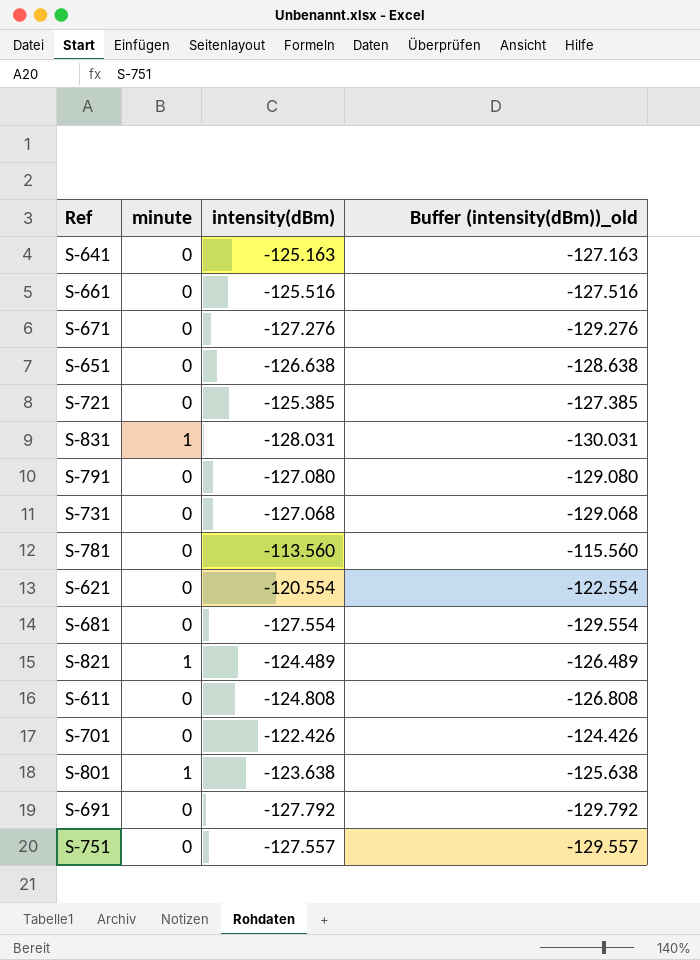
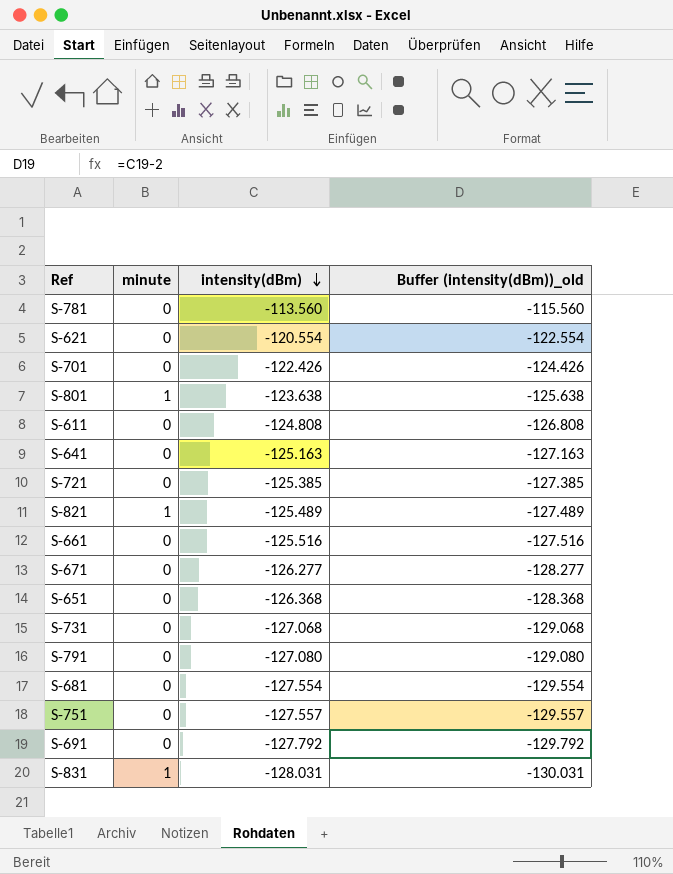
row order: none -> intensity(dBm) descending
S-821 | intensity(dBm): -124.489 -> -125.489
S-821 | Buffer (intensity(dBm))_old: -126.489 -> -127.489
S-671 | intensity(dBm): -127.276 -> -126.277
S-671 | Buffer (intensity(dBm))_old: -129.276 -> -128.277
S-651 | intensity(dBm): -126.638 -> -126.368
S-651 | Buffer (intensity(dBm))_old: -128.638 -> -128.368

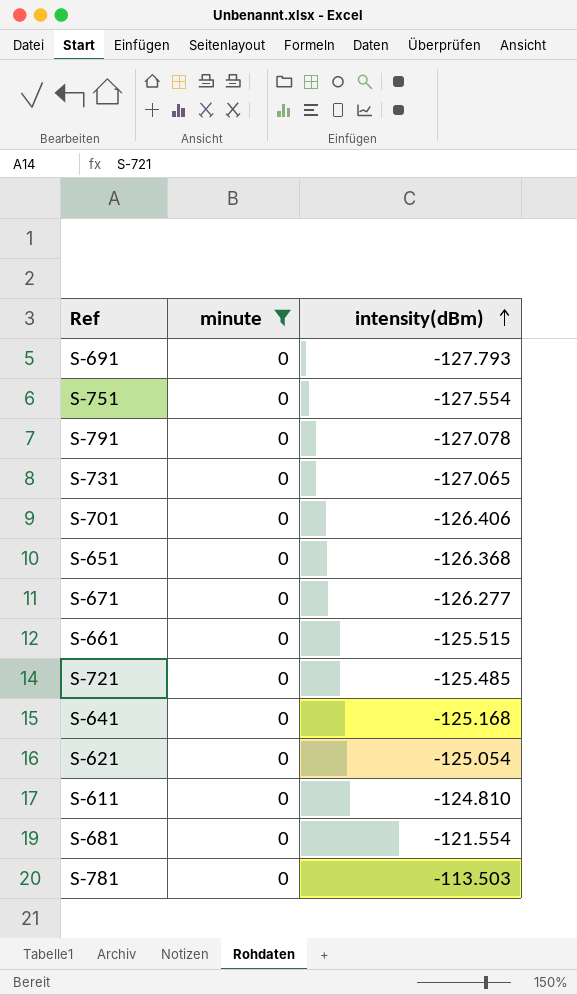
filter: none -> minute = 0
row order: intensity(dBm) descending -> intensity(dBm) ascending
column Buffer (intensity(dBm))_old | formula: [intensity(dBm)] - 2 -> none
S-691 | intensity(dBm): -127.792 -> -127.793
S-751 | intensity(dBm): -127.557 -> -127.554
S-791 | intensity(dBm): -127.080 -> -127.078
S-731 | intensity(dBm): -127.068 -> -127.065
S-701 | intensity(dBm): -122.426 -> -126.406
S-661 | intensity(dBm): -125.516 -> -125.515
S-721 | intensity(dBm): -125.385 -> -125.485
S-641 | intensity(dBm): -125.163 -> -125.168
S-621 | intensity(dBm): -120.554 -> -125.054
S-611 | intensity(dBm): -124.808 -> -124.810
S-681 | intensity(dBm): -127.554 -> -121.554
S-781 | intensity(dBm): -113.560 -> -113.503

